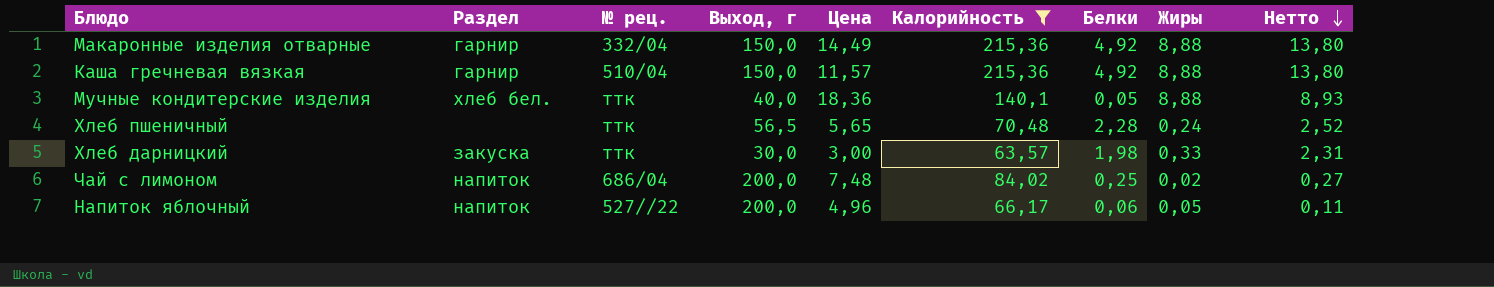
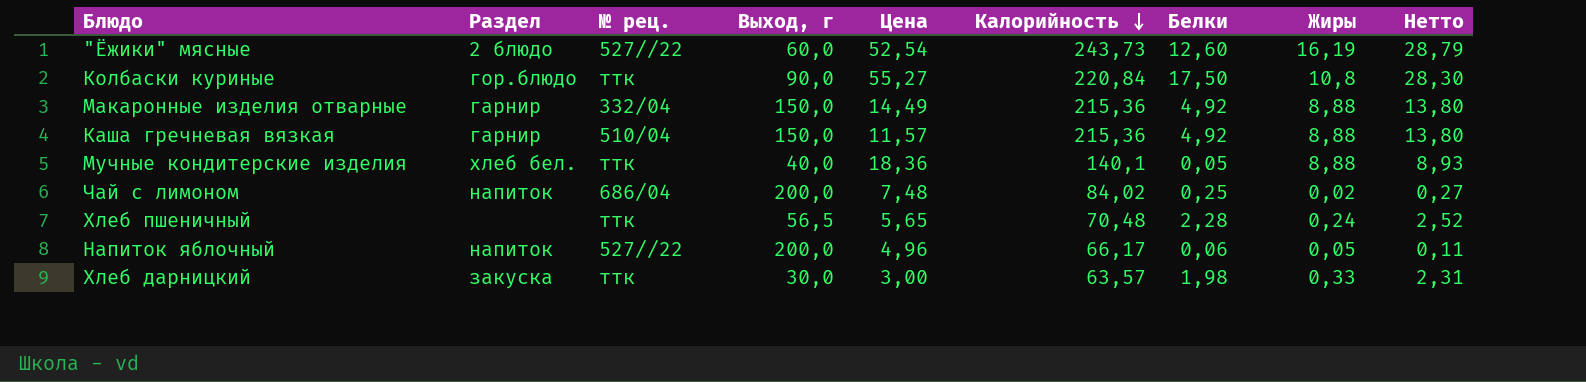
filter: Калорийность <= 215,36 -> none
row order: Нетто descending -> Калорийность descending

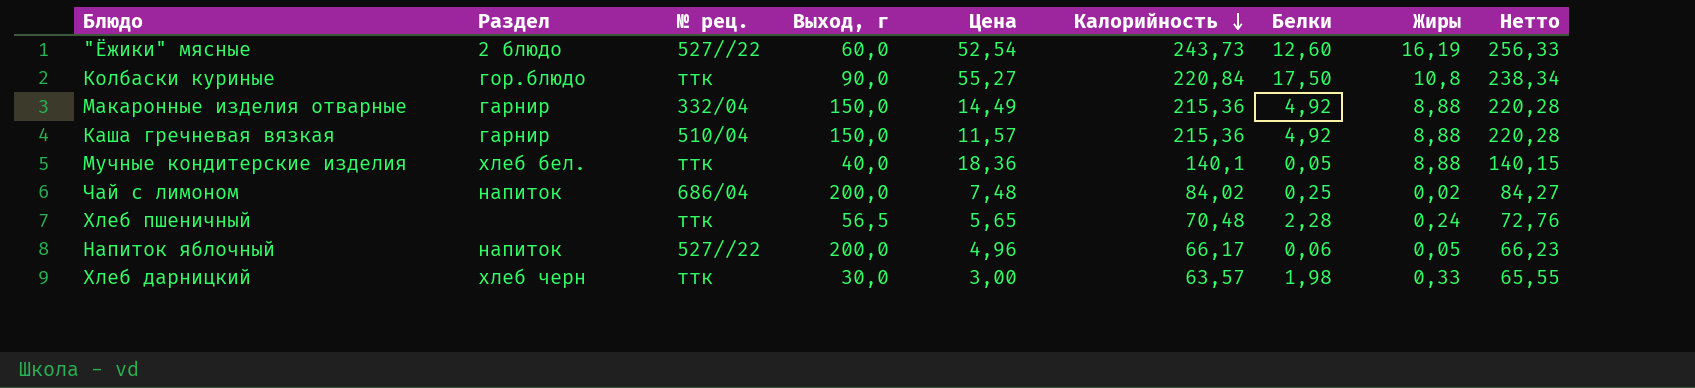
column Нетто | formula: [Белки] + [Жиры] -> [Калорийность] + [Белки]
Хлеб дарницкий | Раздел: закуска -> хлеб черн

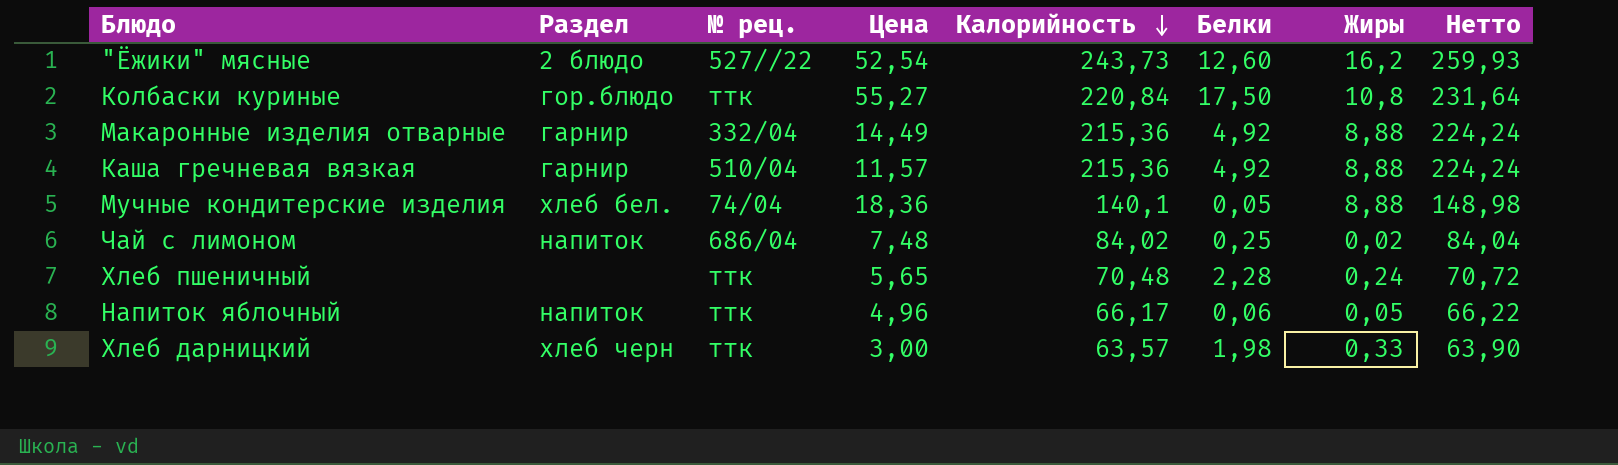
column Выход, г | position: 4 -> none
column Нетто | formula: [Калорийность] + [Белки] -> [Калорийность] + [Жиры]
"Ёжики" мясные | Жиры: 16,19 -> 16,2
Мучные кондитерские изделия | № рец.: ттк -> 74/04
Напиток яблочный | № рец.: 527//22 -> ттк

